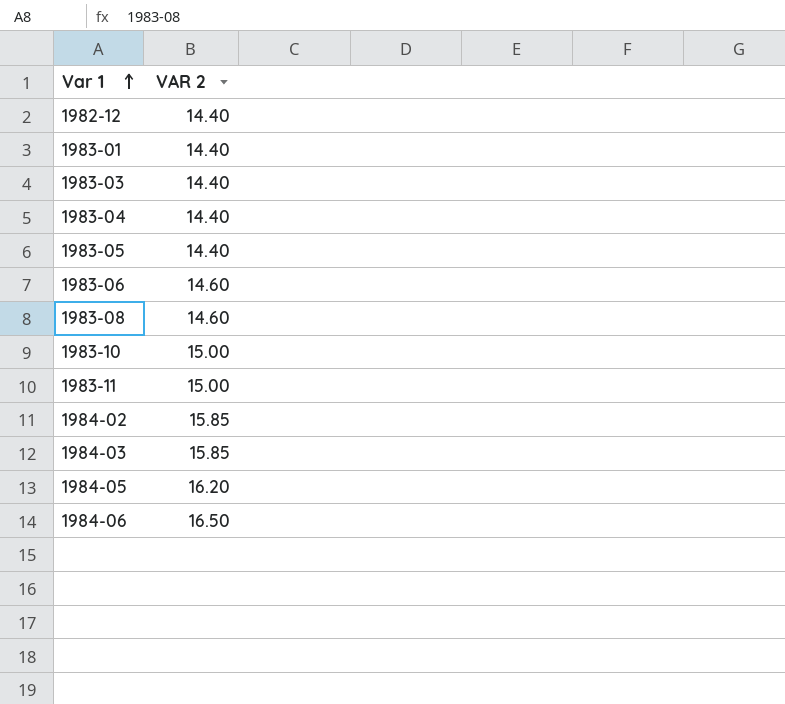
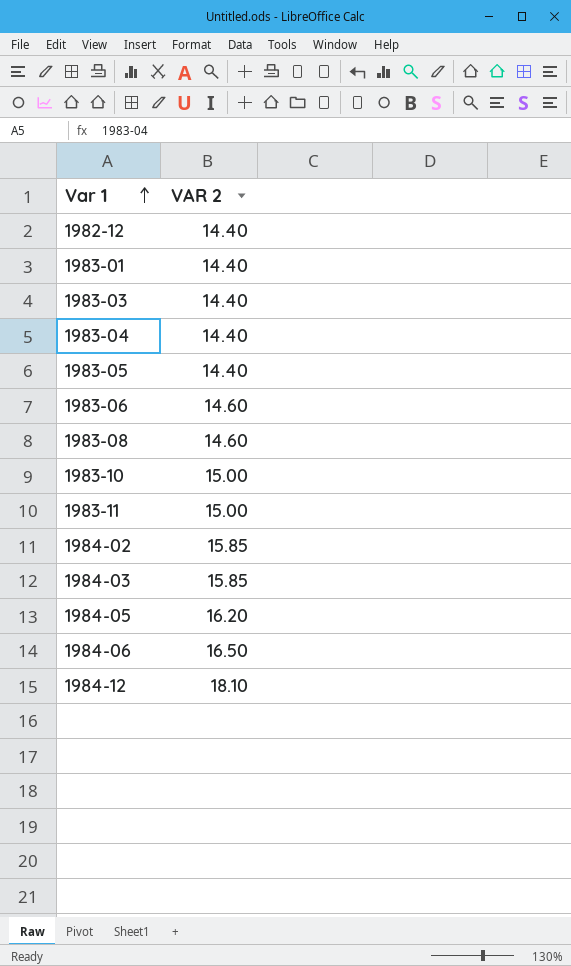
row 1984-12: none -> 18.10

